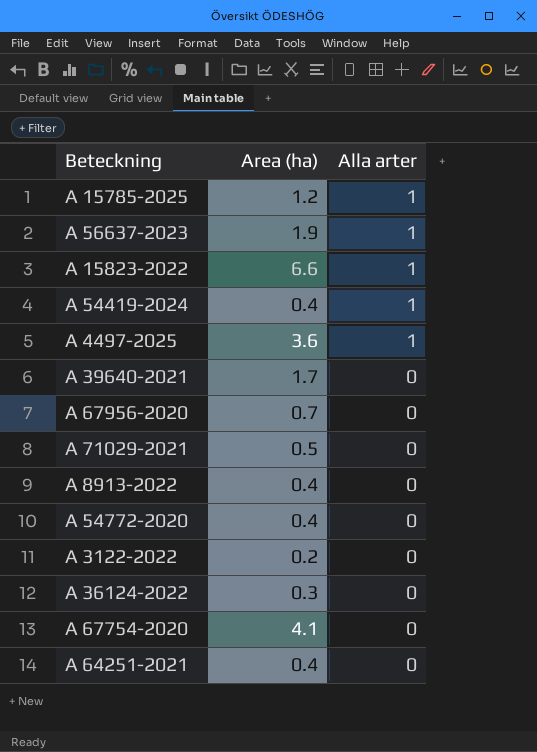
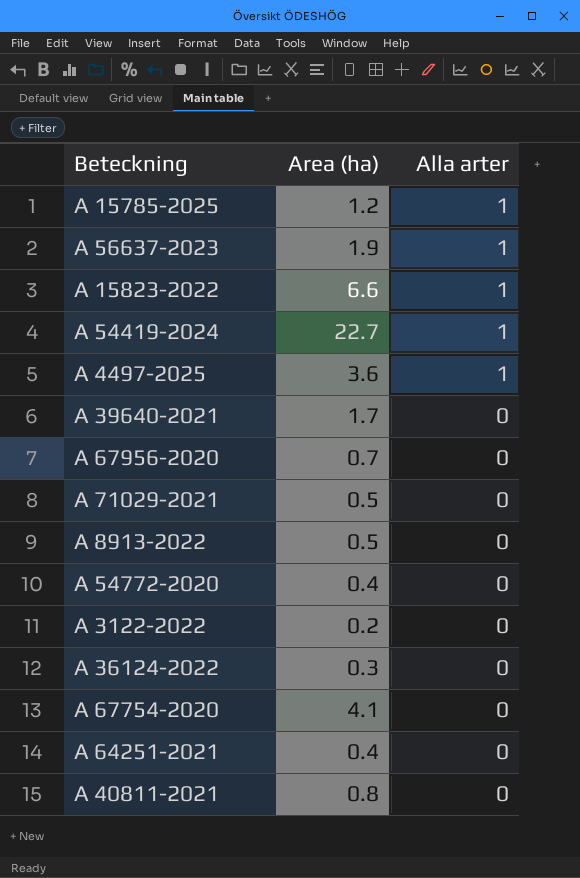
A 54419-2024 | Area (ha): 0.4 -> 22.7
A 8913-2022 | Area (ha): 0.4 -> 0.5
row A 40811-2021: none -> 0.8 | 0

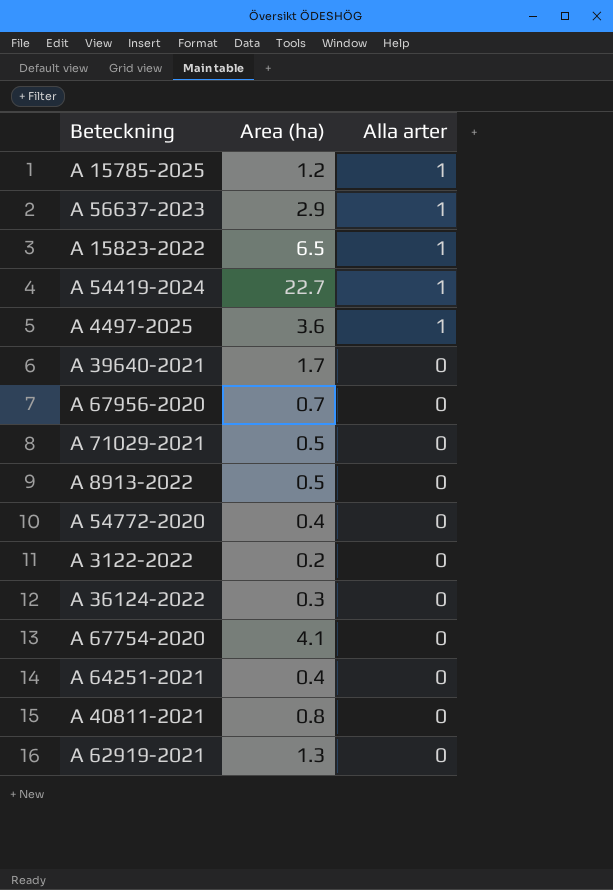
A 56637-2023 | Area (ha): 1.9 -> 2.9
A 15823-2022 | Area (ha): 6.6 -> 6.5
row A 62919-2021: none -> 1.3 | 0

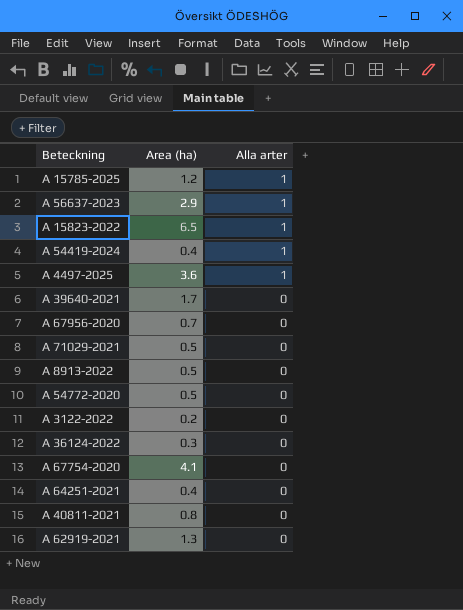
A 54419-2024 | Area (ha): 22.7 -> 0.4
A 54772-2020 | Area (ha): 0.4 -> 0.5

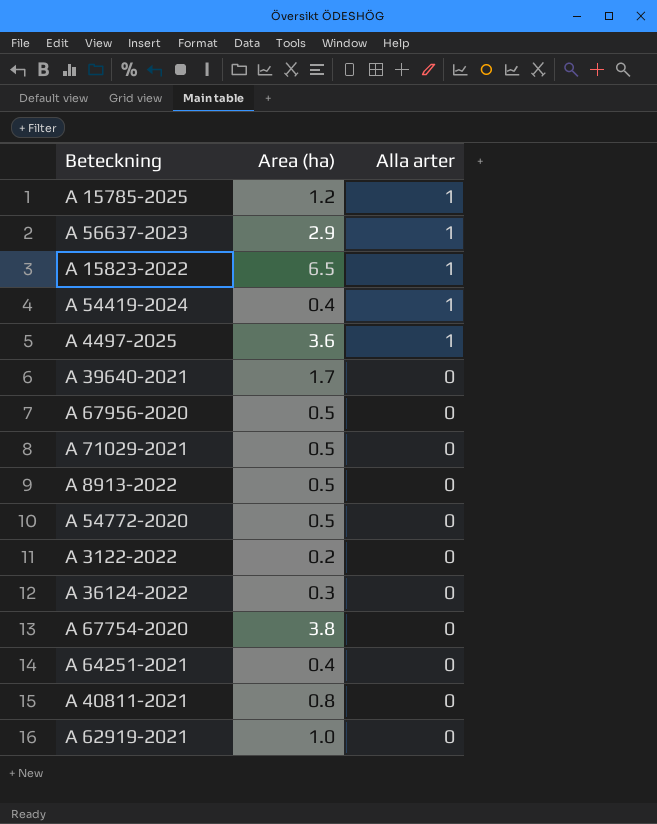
A 67956-2020 | Area (ha): 0.7 -> 0.5
A 67754-2020 | Area (ha): 4.1 -> 3.8
A 62919-2021 | Area (ha): 1.3 -> 1.0

